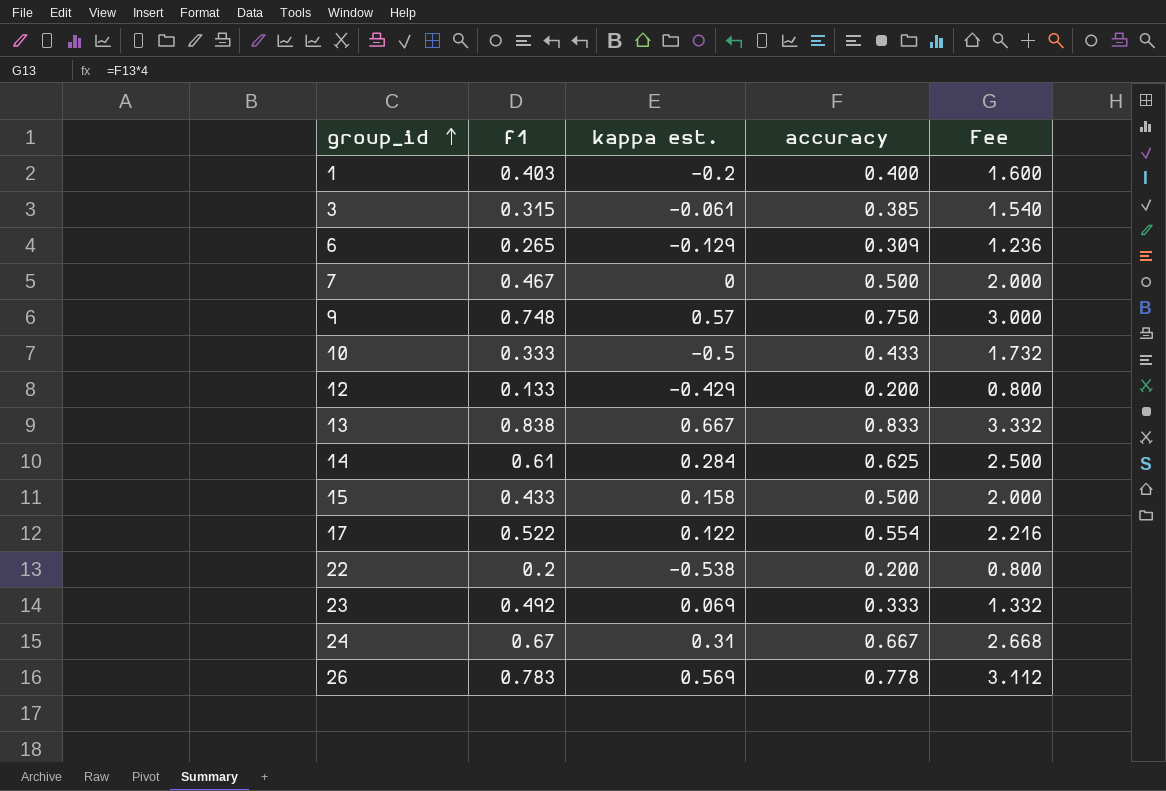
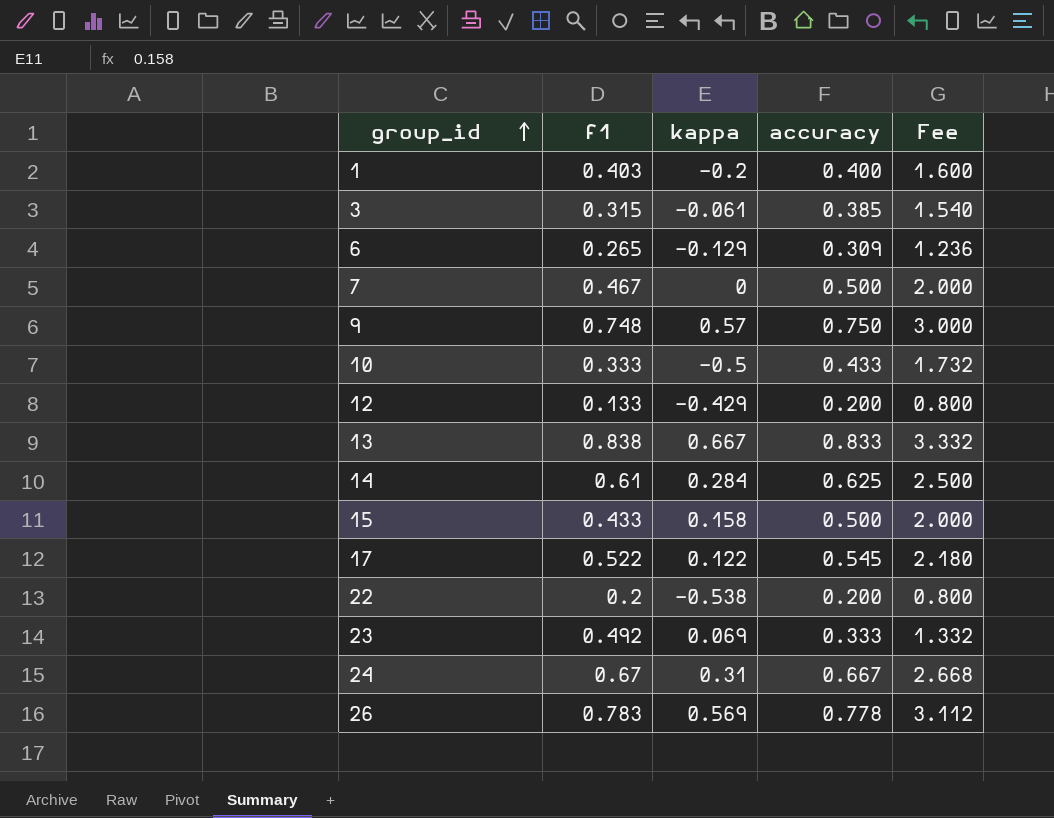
column name: kappa est. -> kappa
17 | accuracy: 0.554 -> 0.545
17 | Fee: 2.216 -> 2.180

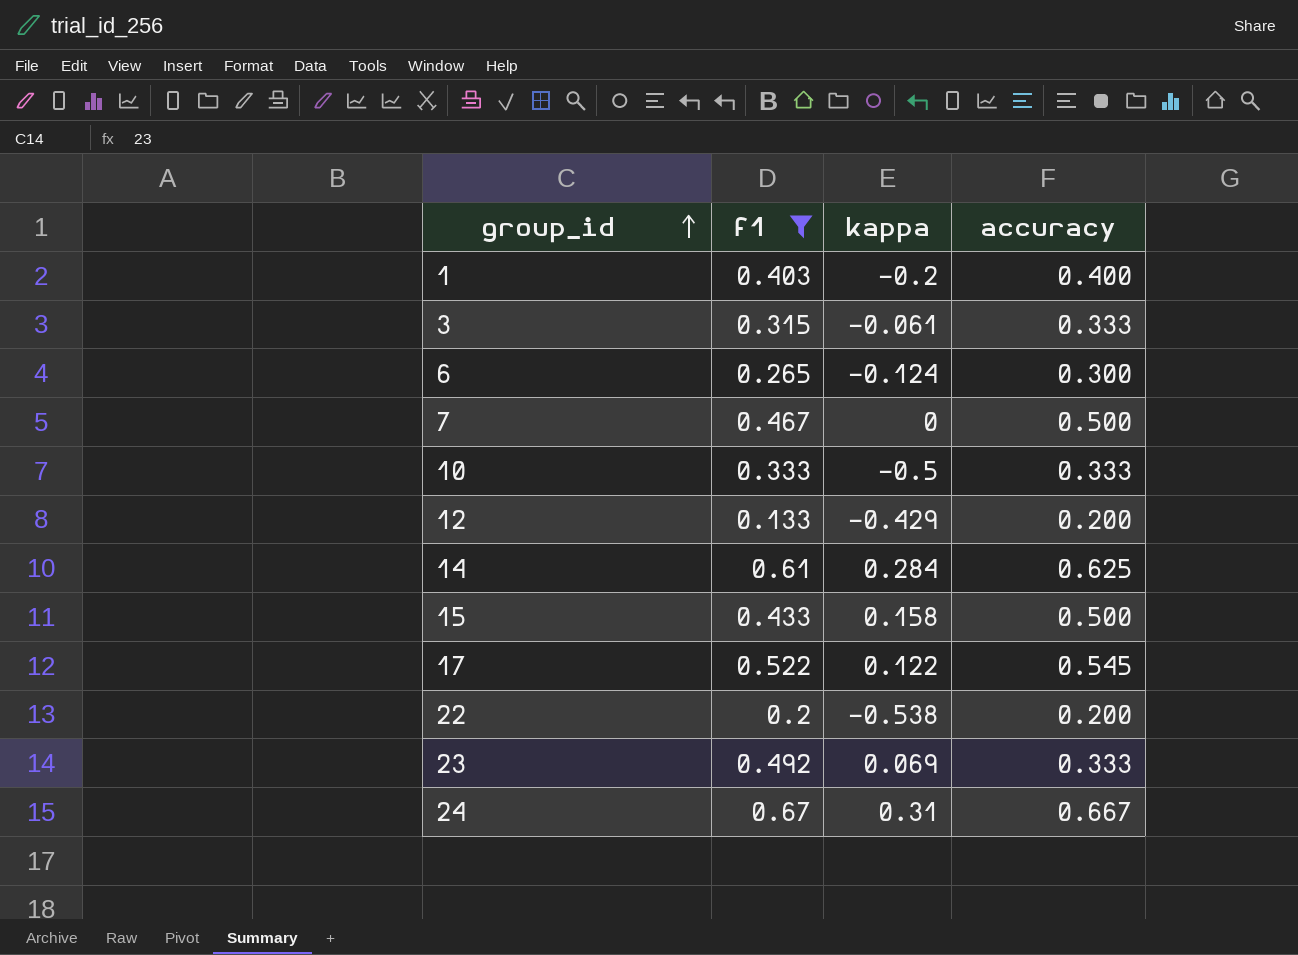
filter: none -> f1 <= 0.67
column Fee | formula: [accuracy] * 4 -> none
3 | accuracy: 0.385 -> 0.333
6 | kappa: -0.129 -> -0.124
6 | accuracy: 0.309 -> 0.300
10 | accuracy: 0.433 -> 0.333

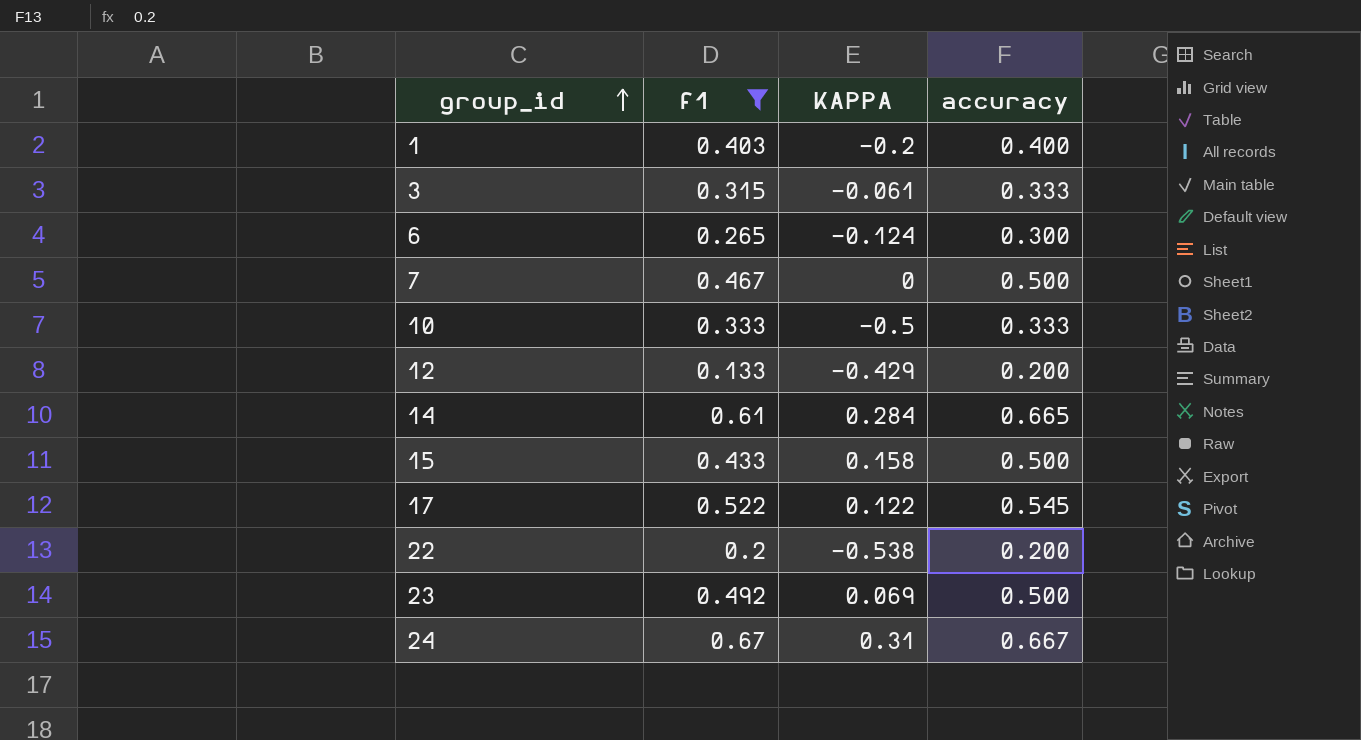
column name: kappa -> KAPPA
14 | accuracy: 0.625 -> 0.665
23 | accuracy: 0.333 -> 0.500

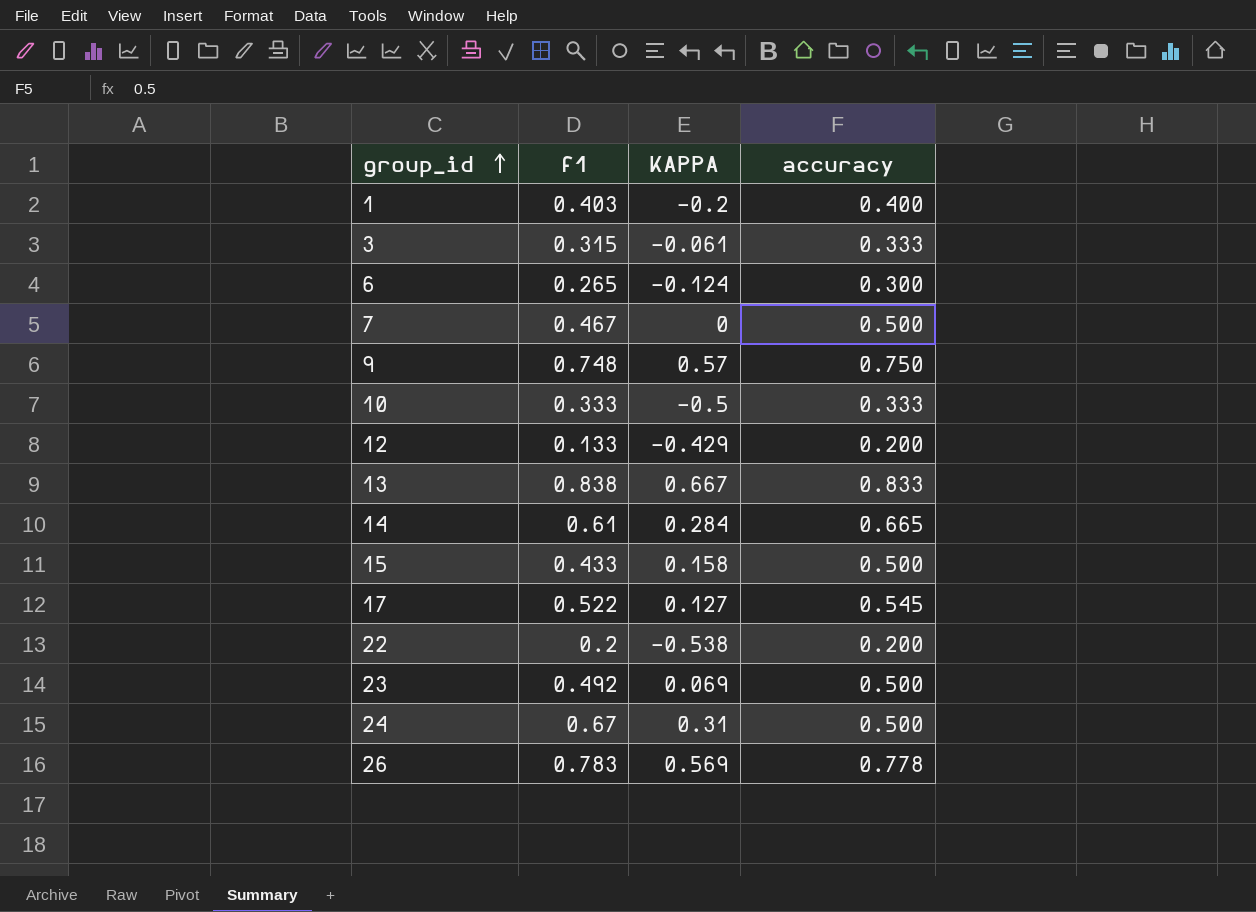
filter: f1 <= 0.67 -> none
17 | KAPPA: 0.122 -> 0.127
24 | accuracy: 0.667 -> 0.500

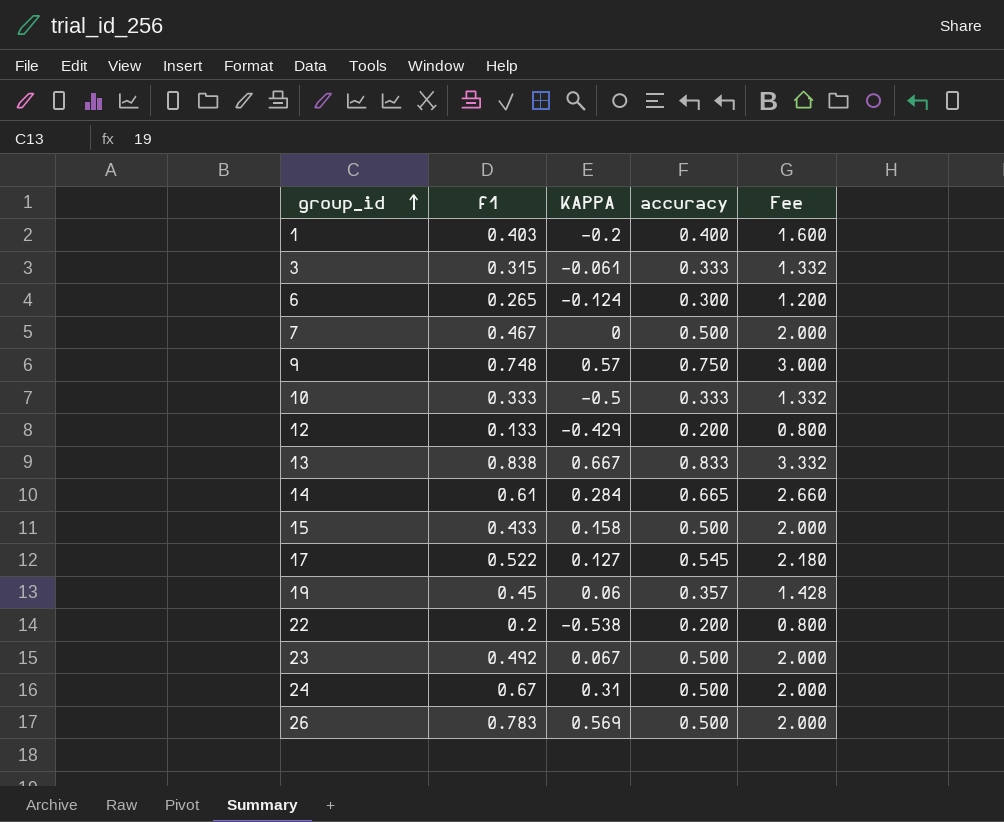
column Fee | formula: none -> [accuracy] * 4
row 19: none -> 0.45 | 0.06 | 0.357 | 1.428
23 | KAPPA: 0.069 -> 0.067
26 | accuracy: 0.778 -> 0.500

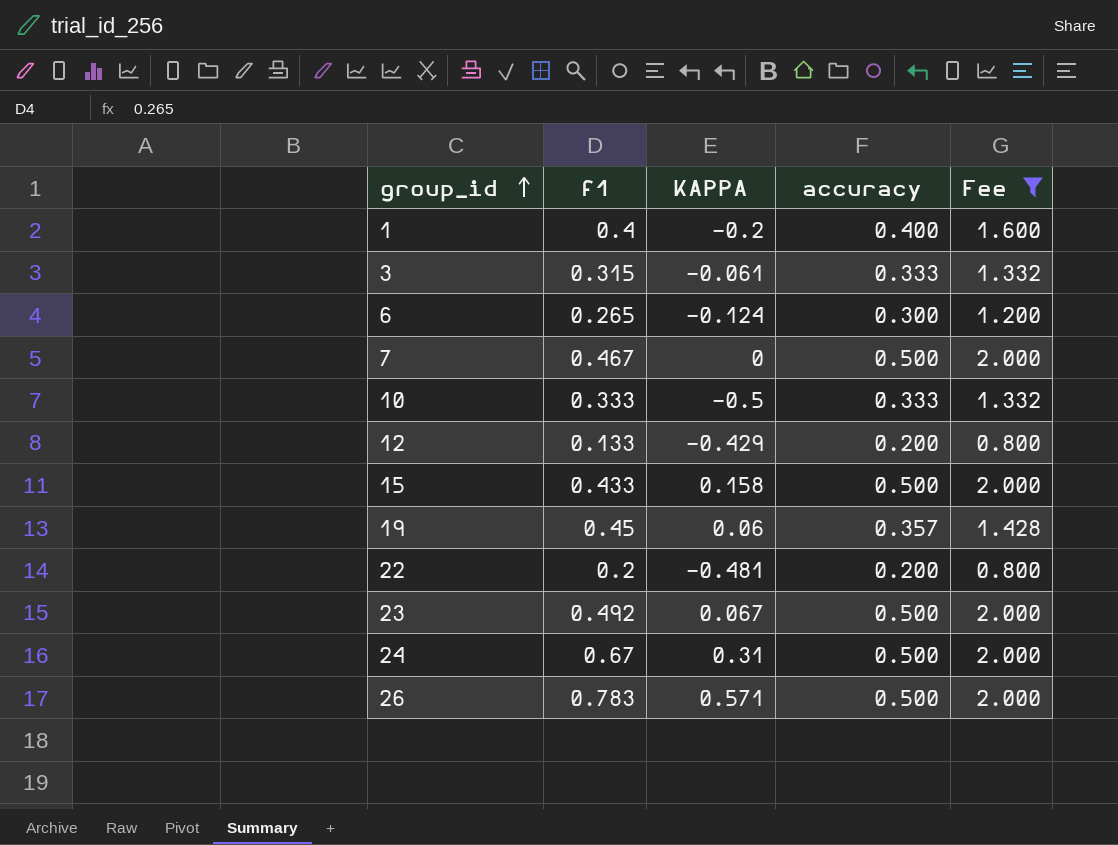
filter: none -> Fee <= 2.000
1 | f1: 0.403 -> 0.4
22 | KAPPA: -0.538 -> -0.481
26 | KAPPA: 0.569 -> 0.571

